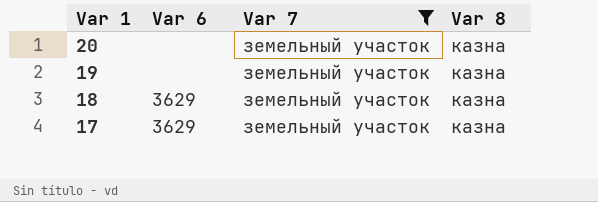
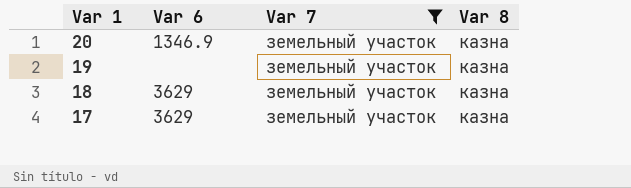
20 | Var 6: none -> 1346.9

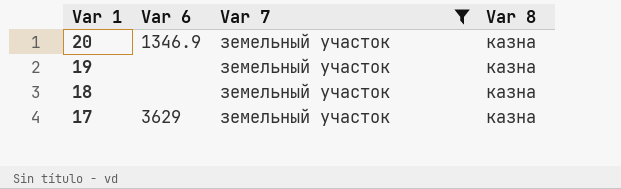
18 | Var 6: 3629 -> none

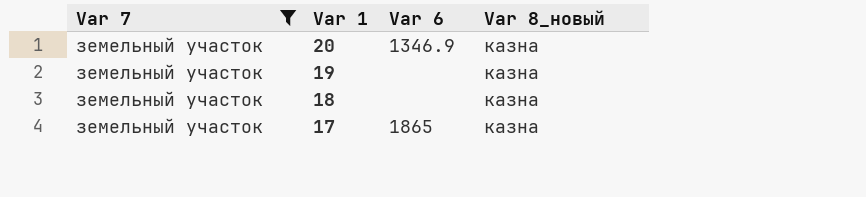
column Var 7 | position: 3 -> 1
column name: Var 8 -> Var 8_новый
17 | Var 6: 3629 -> 1865

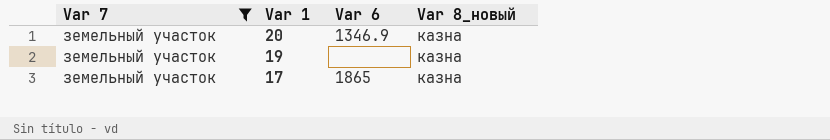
row 18: земельный участок | none | казна -> none

